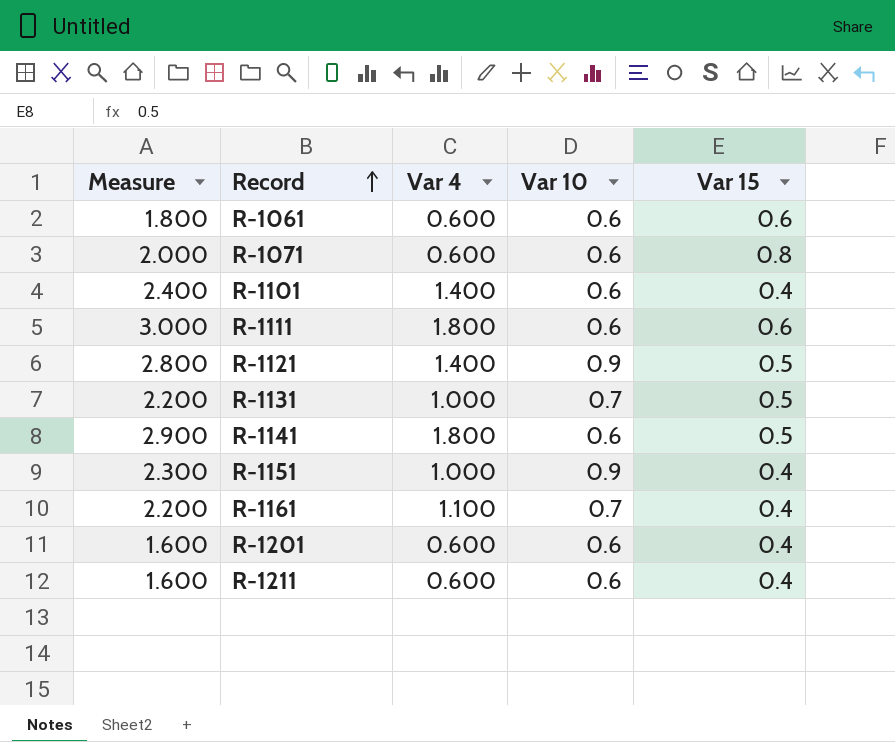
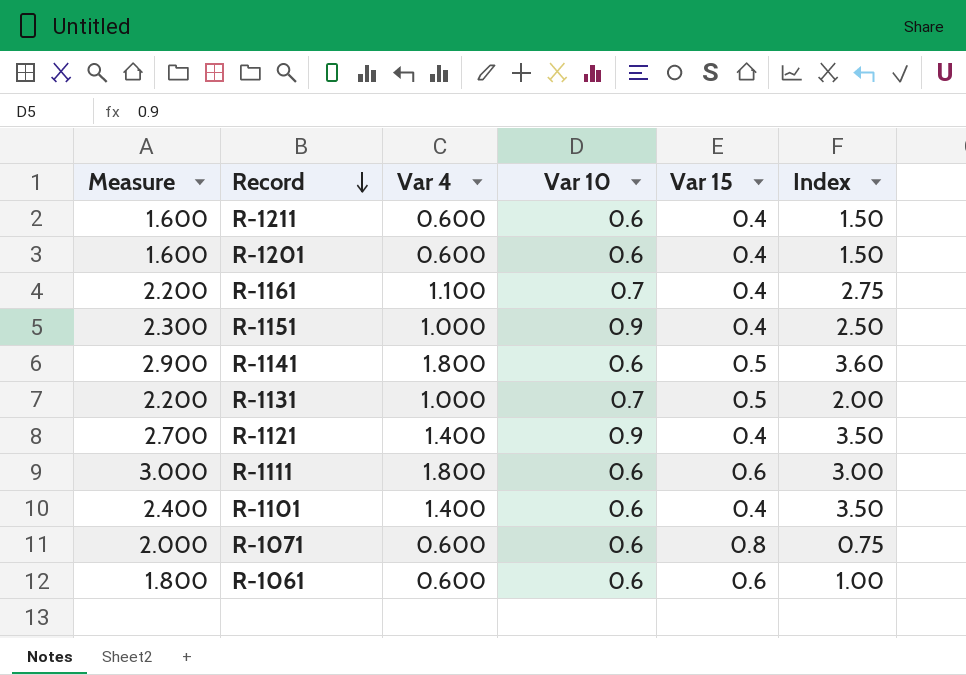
row order: Record ascending -> Record descending
column Index | formula: none -> [Var 4] / [Var 15]
R-1121 | Measure: 2.800 -> 2.700
R-1121 | Var 15: 0.5 -> 0.4

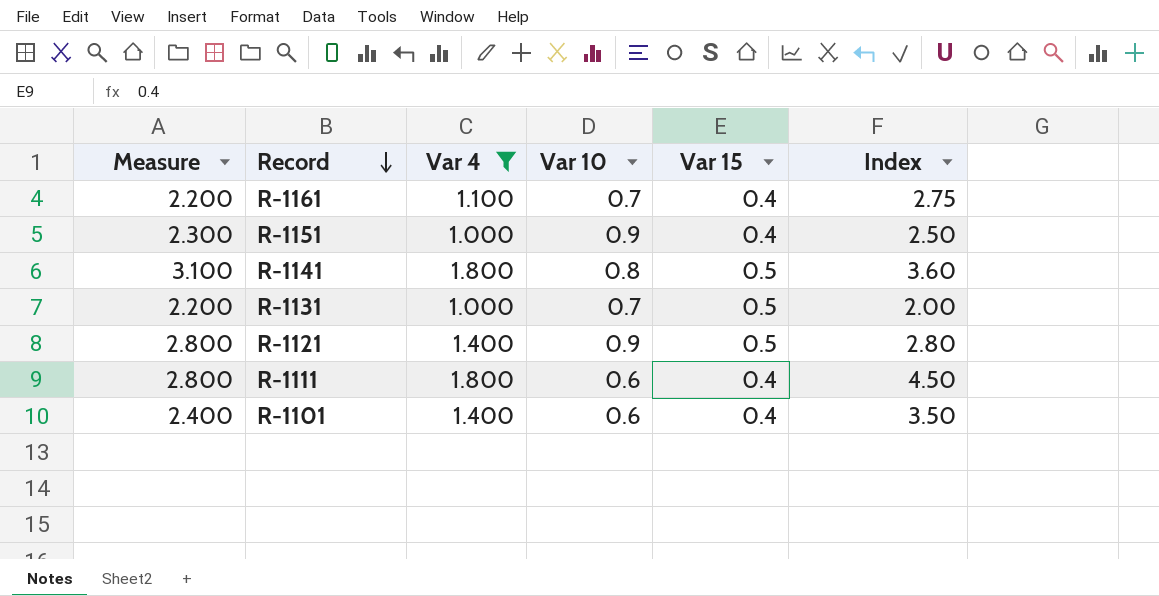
filter: none -> Var 4 != 0.600
R-1141 | Measure: 2.900 -> 3.100
R-1141 | Var 10: 0.6 -> 0.8
R-1121 | Measure: 2.700 -> 2.800
R-1121 | Var 15: 0.4 -> 0.5
R-1121 | Index: 3.50 -> 2.80
R-1111 | Measure: 3.000 -> 2.800
R-1111 | Var 15: 0.6 -> 0.4
R-1111 | Index: 3.00 -> 4.50

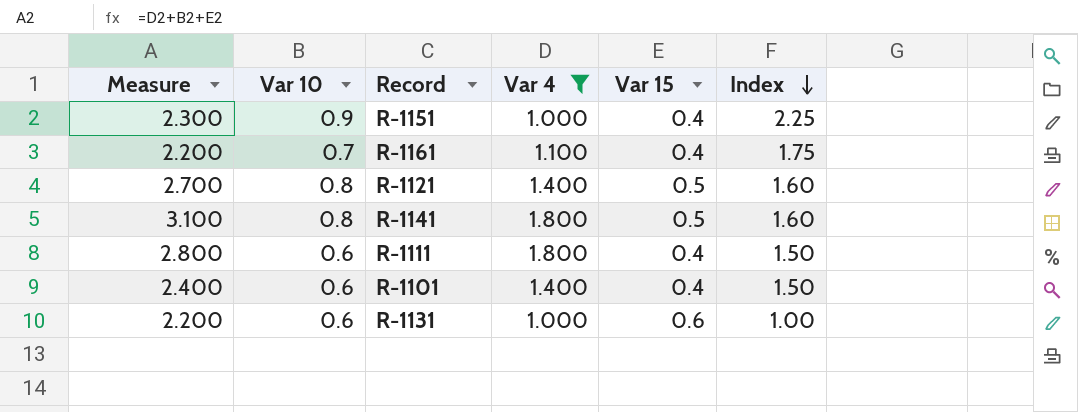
row order: Record descending -> Index descending
column Var 10 | position: 4 -> 2
column Index | formula: [Var 4] / [Var 15] -> [Var 10] / [Var 15]
R-1121 | Measure: 2.800 -> 2.700
R-1121 | Var 10: 0.9 -> 0.8
R-1131 | Var 10: 0.7 -> 0.6
R-1131 | Var 15: 0.5 -> 0.6

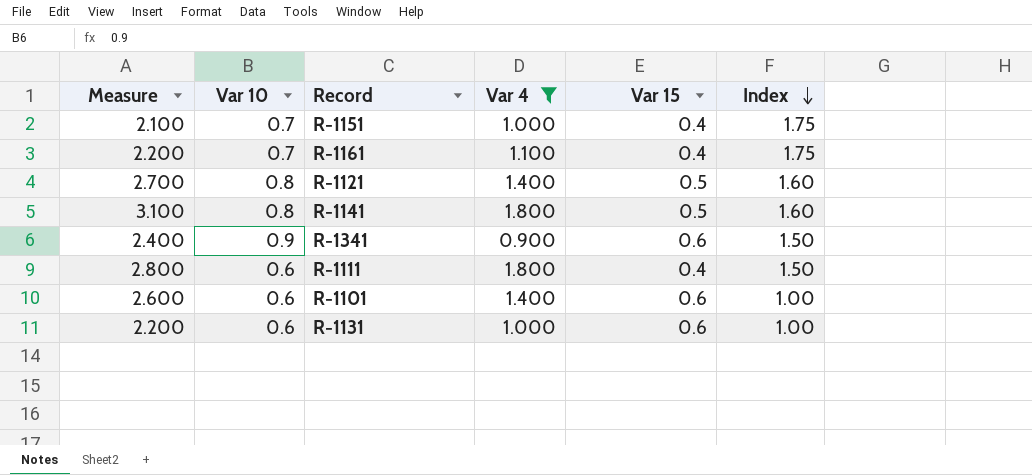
R-1151 | Measure: 2.300 -> 2.100
R-1151 | Var 10: 0.9 -> 0.7
R-1151 | Index: 2.25 -> 1.75
row R-1341: none -> 2.400 | 0.9 | 0.900 | 0.6 | 1.50
R-1101 | Measure: 2.400 -> 2.600
R-1101 | Var 15: 0.4 -> 0.6
R-1101 | Index: 1.50 -> 1.00

